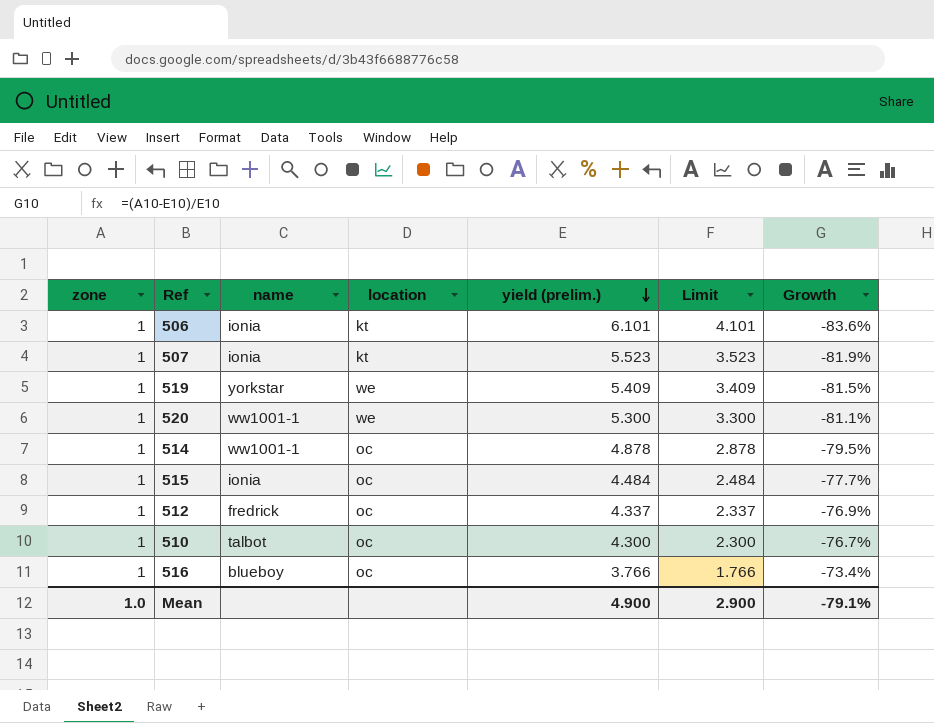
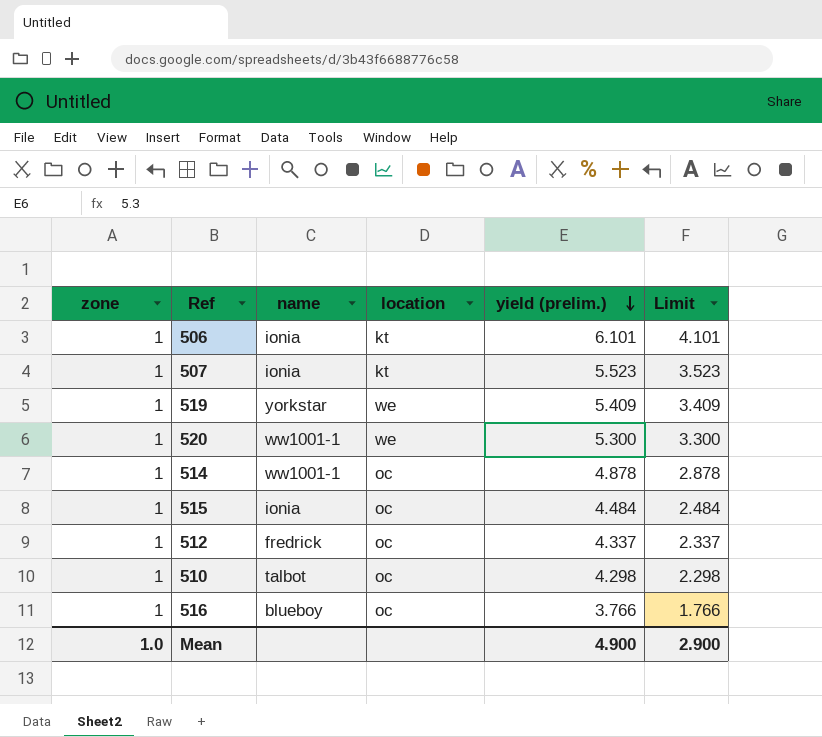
column Growth | formula: ([zone] - [yield (prelim.)]) / [yield (prelim.)] -> none
510 | yield (prelim.): 4.300 -> 4.298
510 | Limit: 2.300 -> 2.298

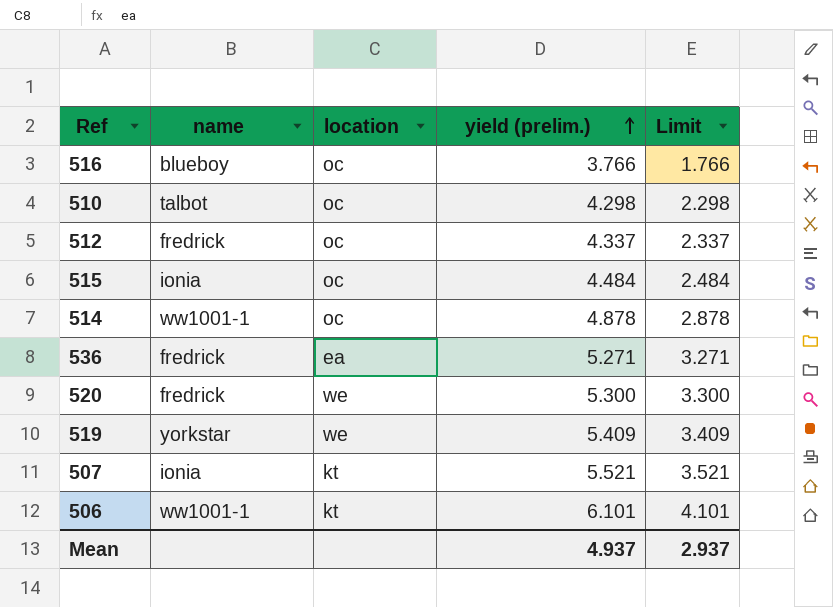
row order: yield (prelim.) descending -> yield (prelim.) ascending
column zone | position: 1 -> none
row 536: none -> fredrick | ea | 5.271 | 3.271
520 | name: ww1001-1 -> fredrick
507 | yield (prelim.): 5.523 -> 5.521
507 | Limit: 3.523 -> 3.521
506 | name: ionia -> ww1001-1
Mean | yield (prelim.): 4.900 -> 4.937
Mean | Limit: 2.900 -> 2.937

